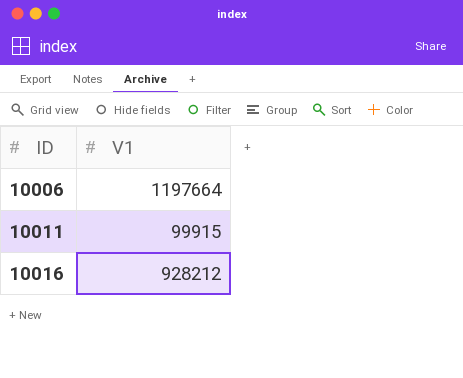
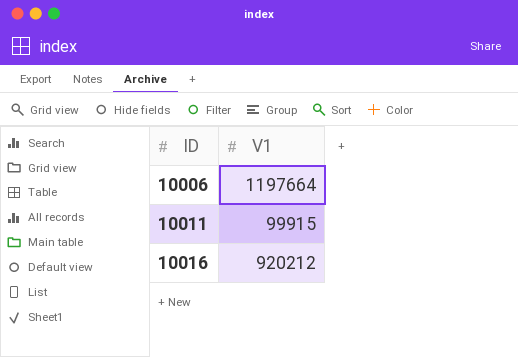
10016 | V1: 928212 -> 920212

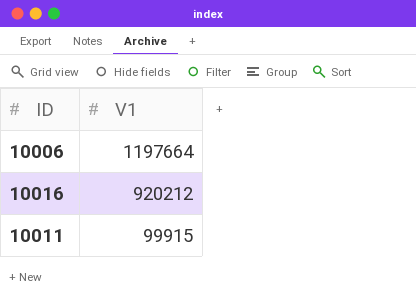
row order: ID ascending -> V1 descending

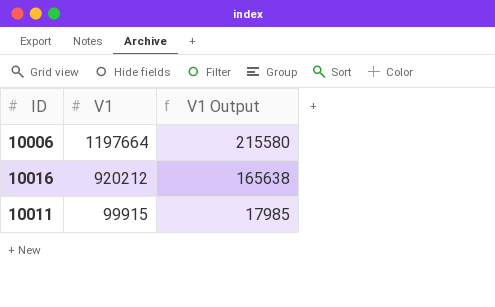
column V1 Output | formula: none -> [V1] * 0.18

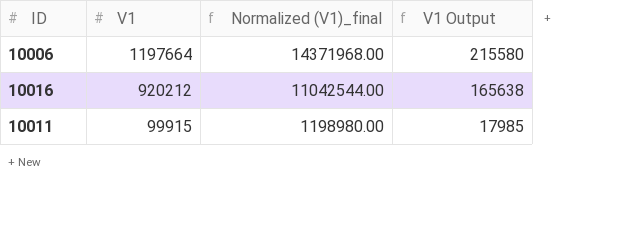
column Normalized (V1)_final | formula: none -> [V1] * 12

